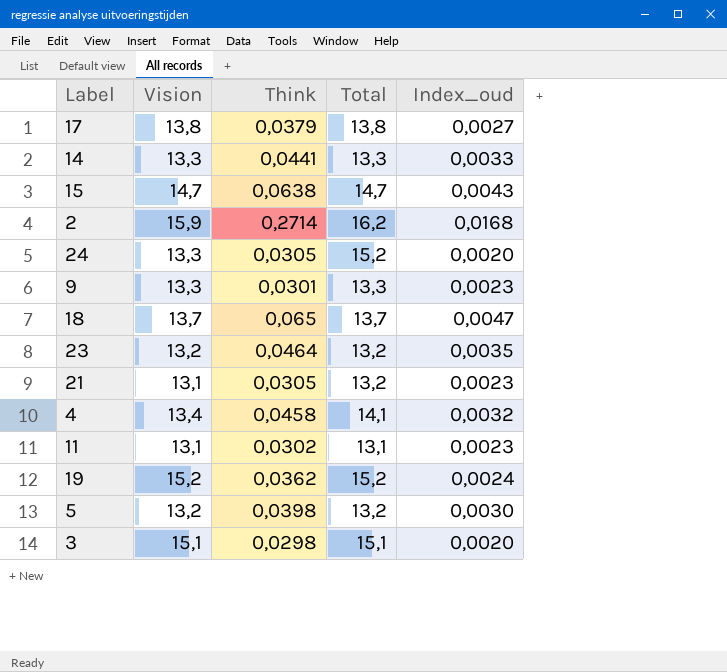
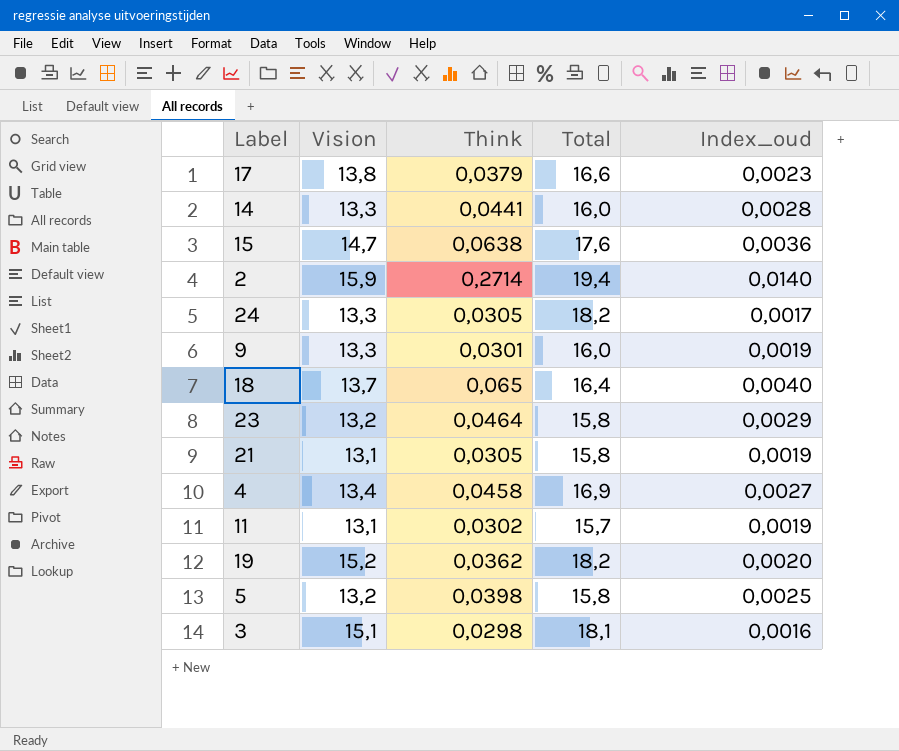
17 | Total: 13,8 -> 16,6
17 | Index_oud: 0,0027 -> 0,0023
14 | Total: 13,3 -> 16,0
14 | Index_oud: 0,0033 -> 0,0028
15 | Total: 14,7 -> 17,6
15 | Index_oud: 0,0043 -> 0,0036
2 | Total: 16,2 -> 19,4
2 | Index_oud: 0,0168 -> 0,0140
24 | Total: 15,2 -> 18,2
24 | Index_oud: 0,0020 -> 0,0017
9 | Total: 13,3 -> 16,0
9 | Index_oud: 0,0023 -> 0,0019
18 | Total: 13,7 -> 16,4
18 | Index_oud: 0,0047 -> 0,0040
23 | Total: 13,2 -> 15,8
23 | Index_oud: 0,0035 -> 0,0029
21 | Total: 13,2 -> 15,8
21 | Index_oud: 0,0023 -> 0,0019
4 | Total: 14,1 -> 16,9
4 | Index_oud: 0,0032 -> 0,0027
11 | Total: 13,1 -> 15,7
11 | Index_oud: 0,0023 -> 0,0019
19 | Total: 15,2 -> 18,2
19 | Index_oud: 0,0024 -> 0,0020
5 | Total: 13,2 -> 15,8
5 | Index_oud: 0,0030 -> 0,0025
3 | Total: 15,1 -> 18,1
3 | Index_oud: 0,0020 -> 0,0016

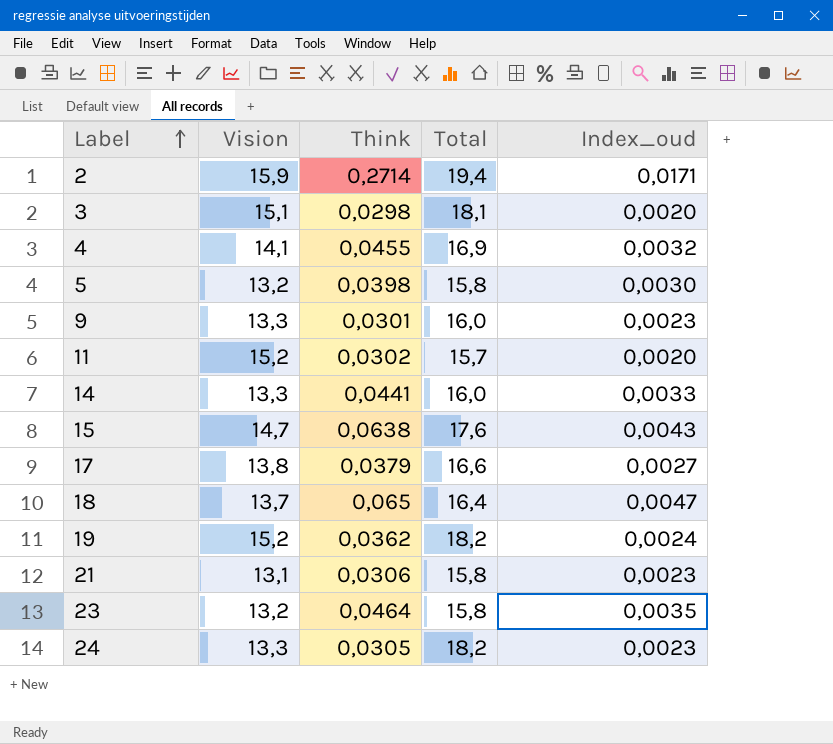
row order: none -> Label ascending
column Index_oud | formula: [Think] / [Total] -> [Think] / [Vision]
4 | Vision: 13,4 -> 14,1
4 | Think: 0,0458 -> 0,0455
11 | Vision: 13,1 -> 15,2
21 | Think: 0,0305 -> 0,0306

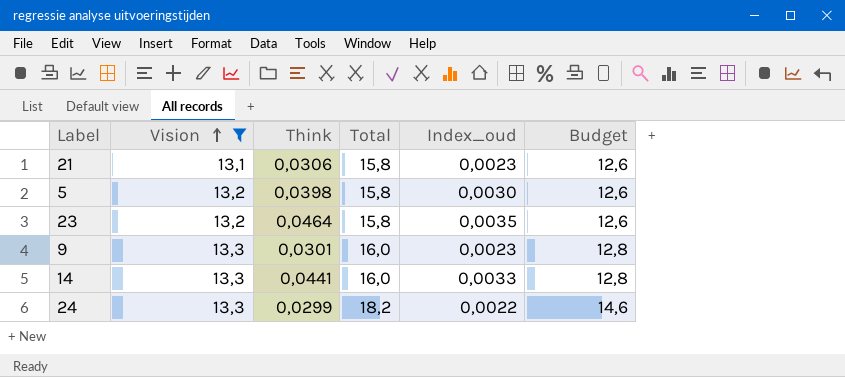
filter: none -> Vision <= 13,3
row order: Label ascending -> Vision ascending
column Budget | formula: none -> [Total] * 0,8
24 | Think: 0,0305 -> 0,0299
24 | Index_oud: 0,0023 -> 0,0022

